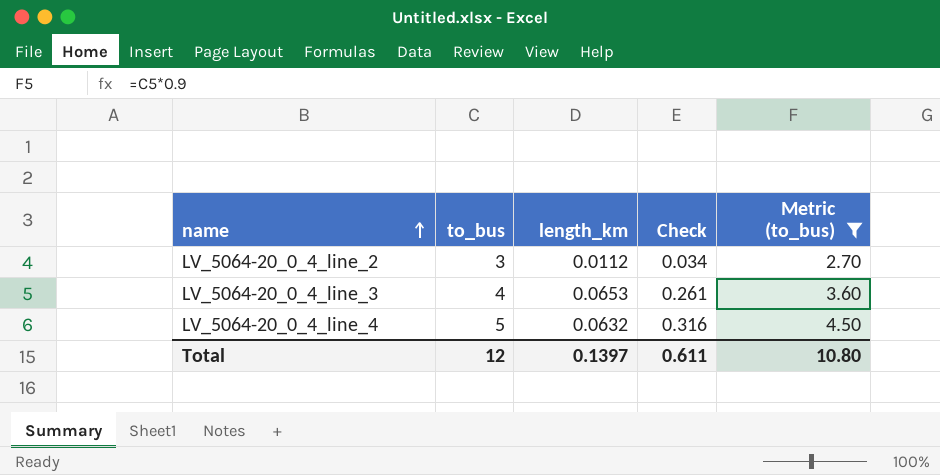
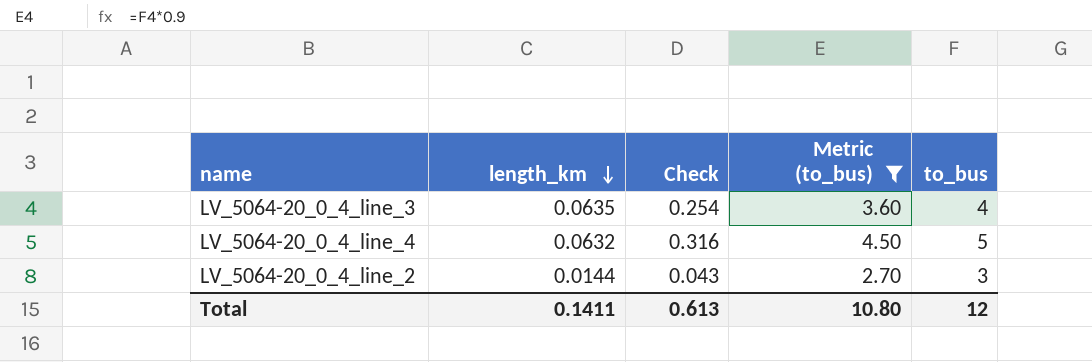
row order: name ascending -> length_km descending
column to_bus | position: 2 -> 5
LV_5064-20_0_4_line_3 | length_km: 0.0653 -> 0.0635
LV_5064-20_0_4_line_3 | Check: 0.261 -> 0.254
LV_5064-20_0_4_line_2 | length_km: 0.0112 -> 0.0144
LV_5064-20_0_4_line_2 | Check: 0.034 -> 0.043
Total | length_km: 0.1397 -> 0.1411
Total | Check: 0.611 -> 0.613

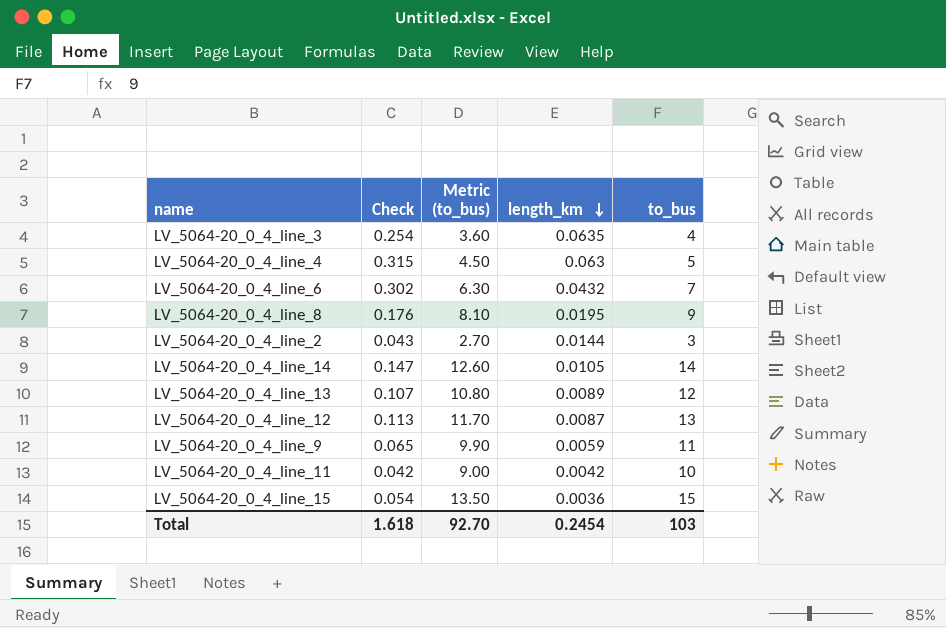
filter: Metric (to_bus) <= 4.50 -> none
column length_km | position: 2 -> 4
LV_5064-20_0_4_line_4 | Check: 0.316 -> 0.315
LV_5064-20_0_4_line_4 | length_km: 0.0632 -> 0.063
Total | Check: 0.613 -> 1.618
Total | Metric (to_bus): 10.80 -> 92.70
Total | length_km: 0.1411 -> 0.2454
Total | to_bus: 12 -> 103

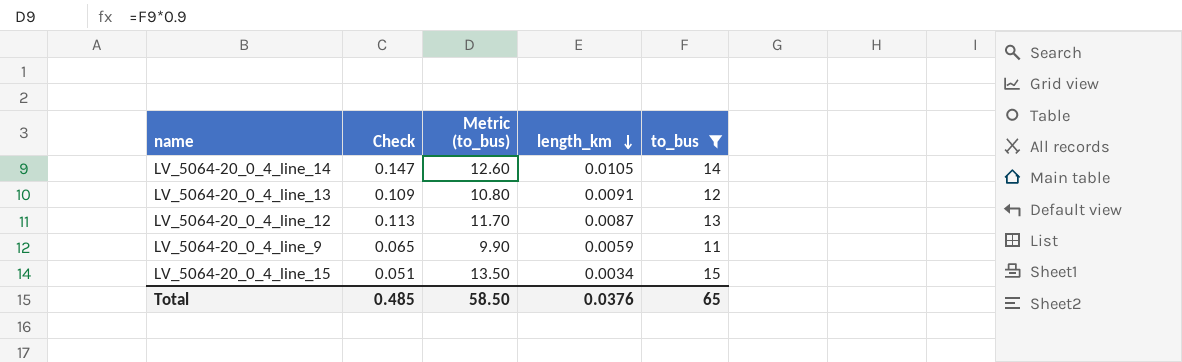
filter: none -> to_bus >= 11
LV_5064-20_0_4_line_13 | Check: 0.107 -> 0.109
LV_5064-20_0_4_line_13 | length_km: 0.0089 -> 0.0091
LV_5064-20_0_4_line_15 | Check: 0.054 -> 0.051
LV_5064-20_0_4_line_15 | length_km: 0.0036 -> 0.0034
Total | Check: 1.618 -> 0.485
Total | Metric (to_bus): 92.70 -> 58.50
Total | length_km: 0.2454 -> 0.0376
Total | to_bus: 103 -> 65

